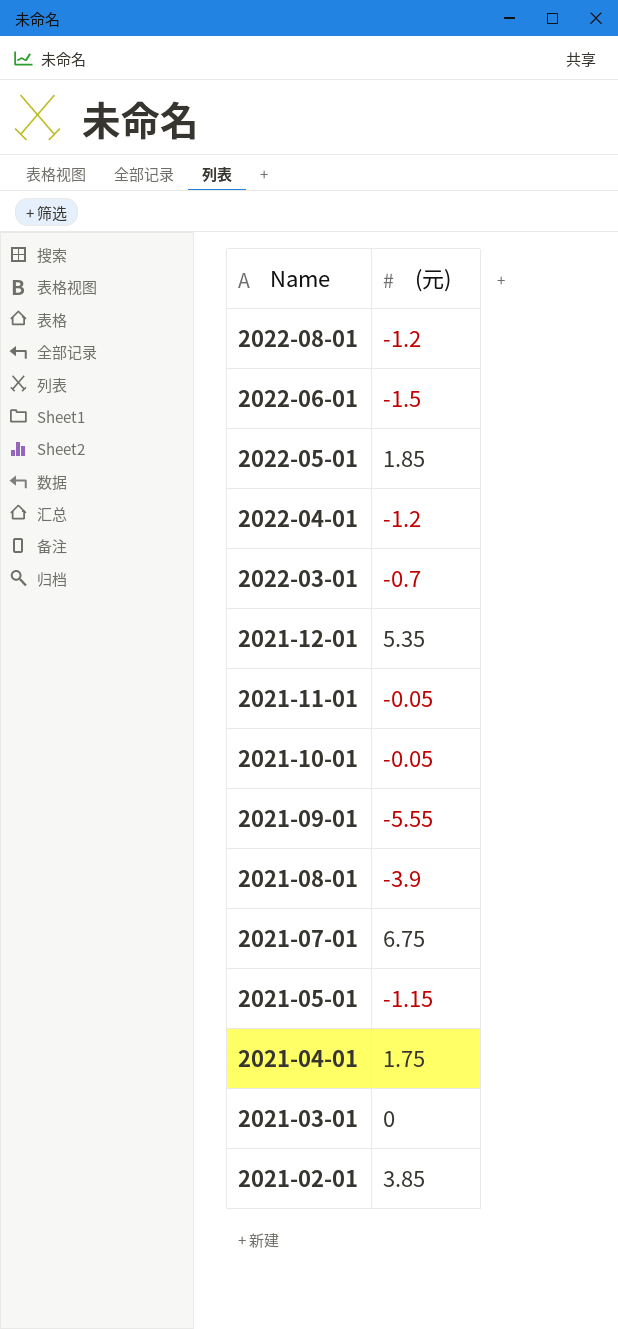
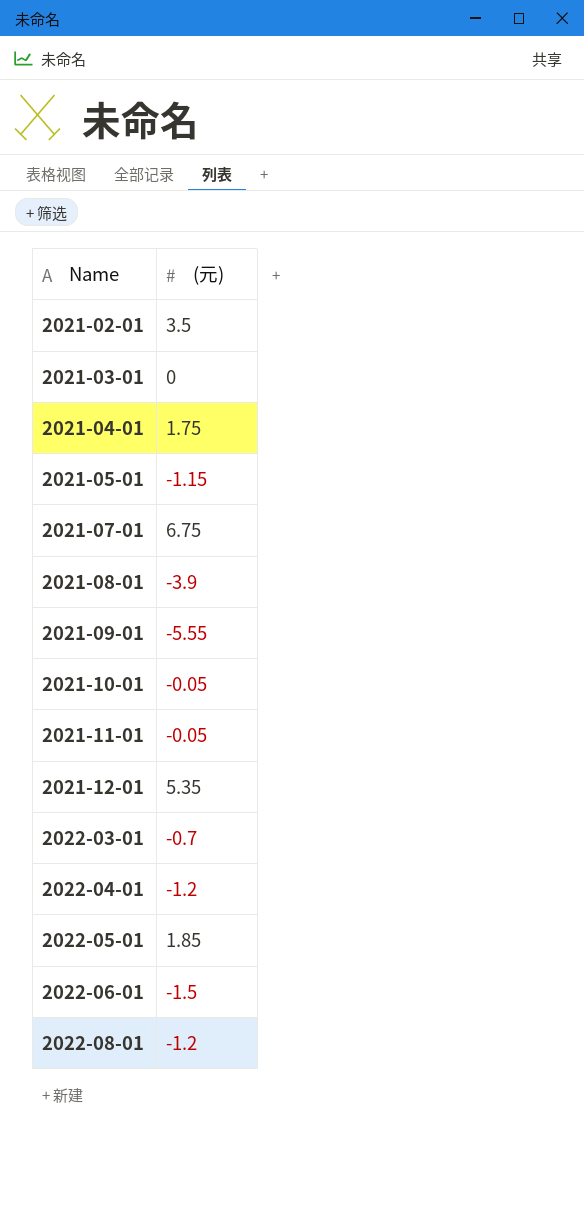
row order: Name descending -> Name ascending
2021-02-01 | (元): 3.85 -> 3.5

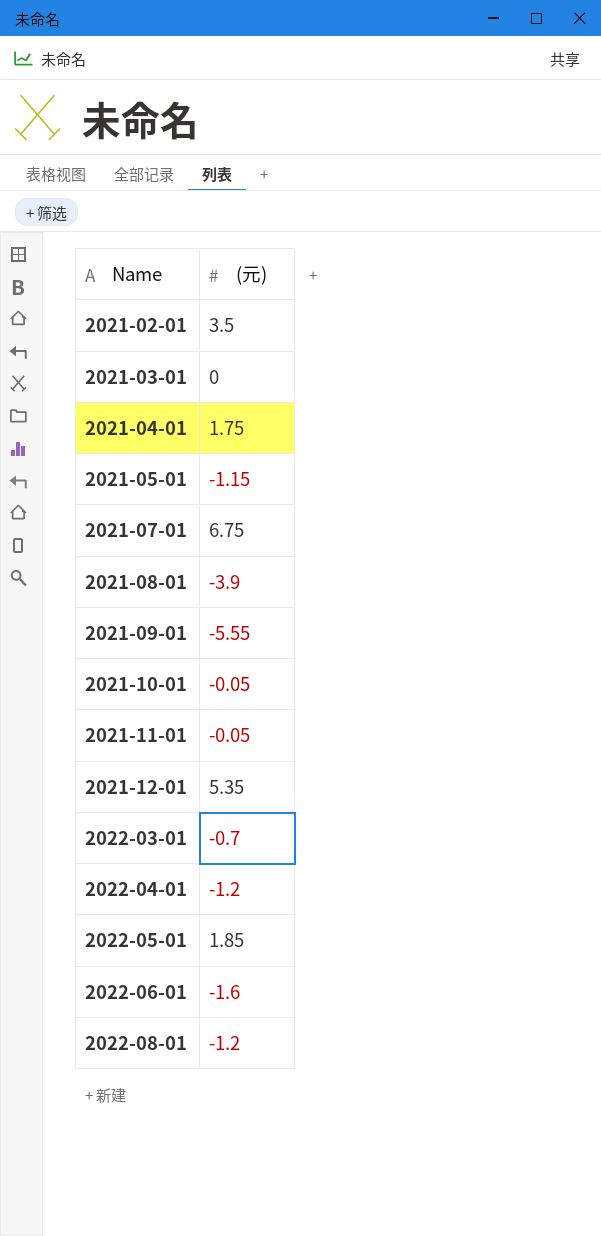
2022-06-01 | (元): -1.5 -> -1.6

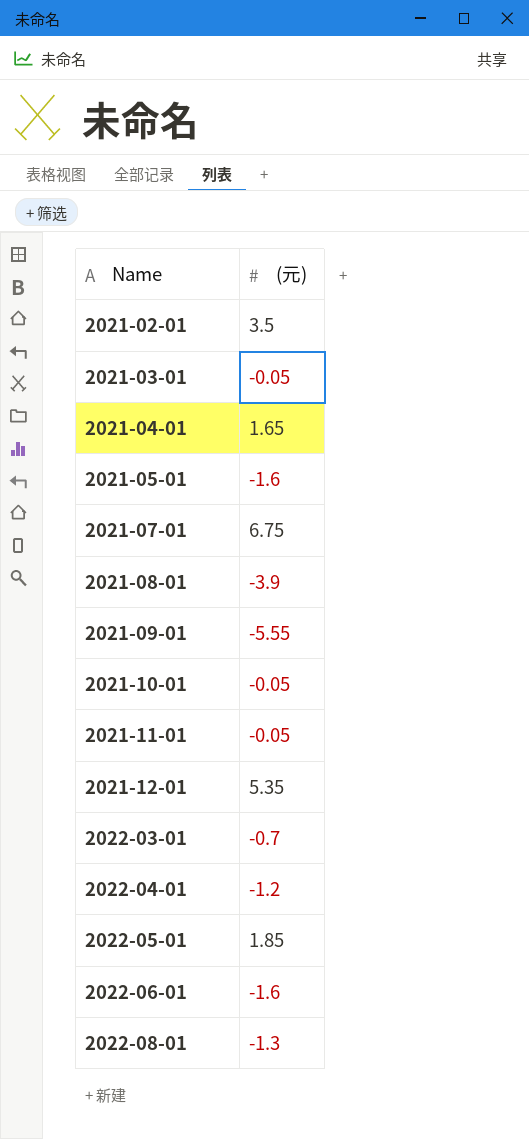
2021-03-01 | (元): 0 -> -0.05
2021-04-01 | (元): 1.75 -> 1.65
2021-05-01 | (元): -1.15 -> -1.6
2022-08-01 | (元): -1.2 -> -1.3

